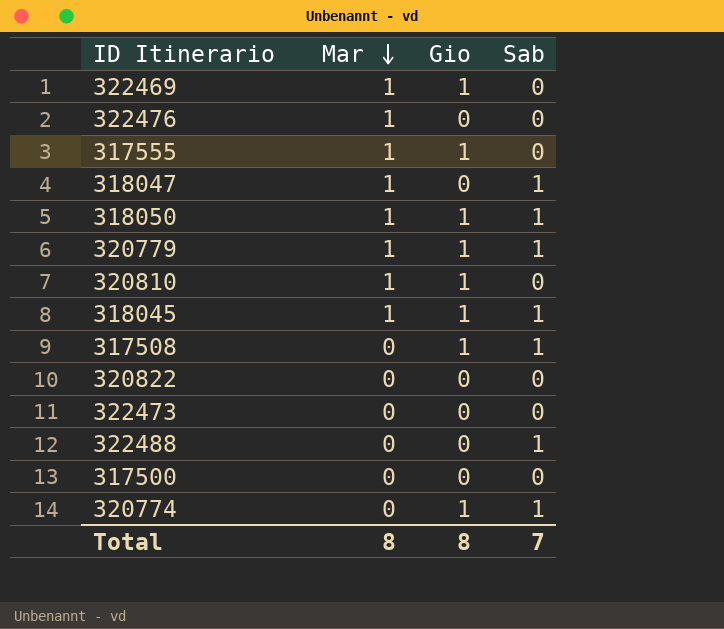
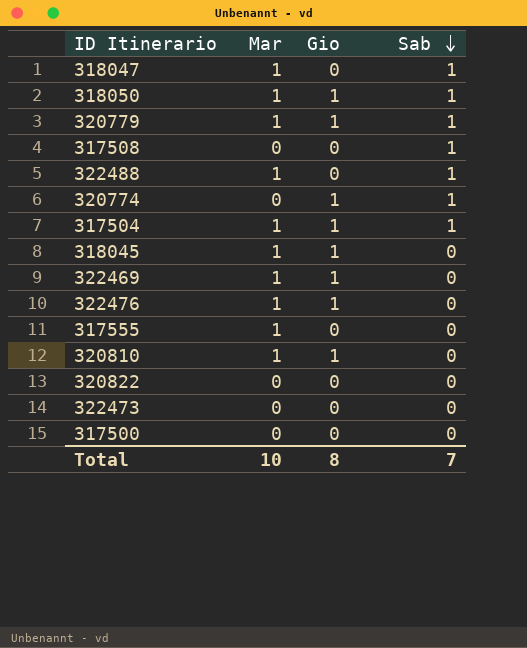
row order: Mar descending -> Sab descending
317508 | Gio: 1 -> 0
322488 | Mar: 0 -> 1
row 317504: none -> 1 | 1 | 1
318045 | Sab: 1 -> 0
322476 | Gio: 0 -> 1
317555 | Gio: 1 -> 0
Total | Mar: 8 -> 10

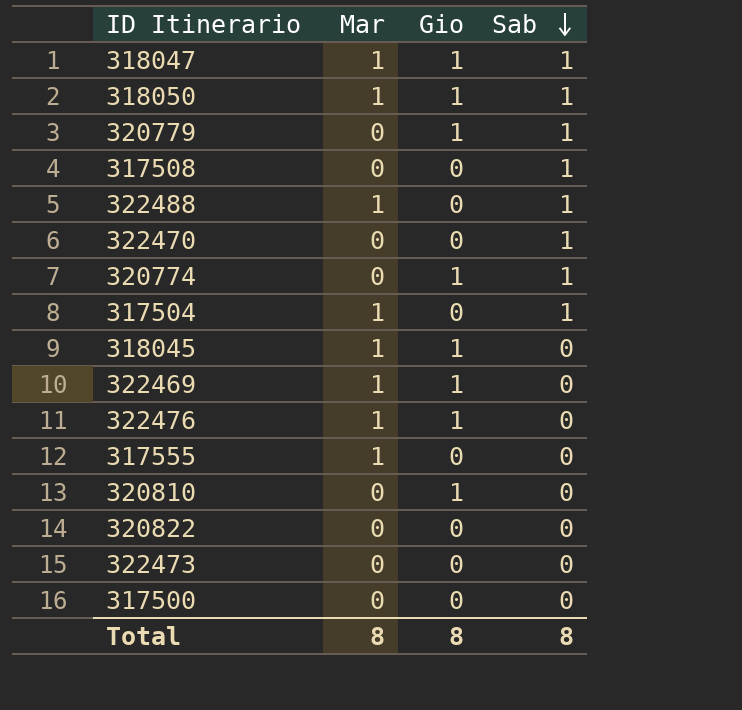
318047 | Gio: 0 -> 1
320779 | Mar: 1 -> 0
row 322470: none -> 0 | 0 | 1
317504 | Gio: 1 -> 0
320810 | Mar: 1 -> 0
Total | Mar: 10 -> 8
Total | Sab: 7 -> 8

